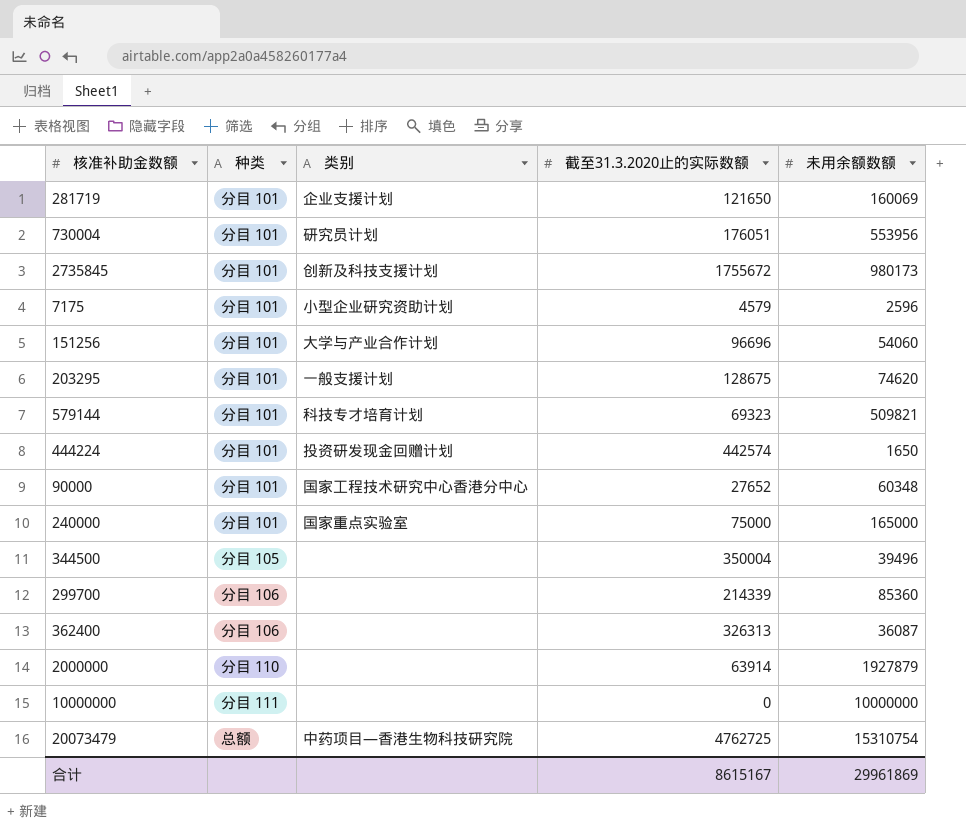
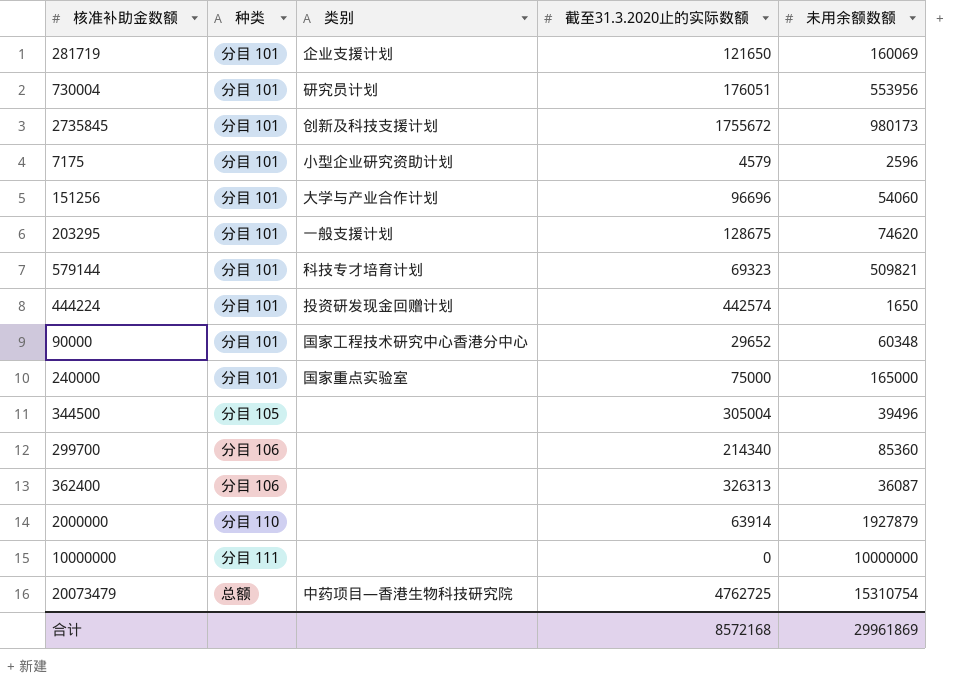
90000 | 截至31.3.2020止的实际数额: 27652 -> 29652
344500 | 截至31.3.2020止的实际数额: 350004 -> 305004
299700 | 截至31.3.2020止的实际数额: 214339 -> 214340
合计 | 截至31.3.2020止的实际数额: 8615167 -> 8572168

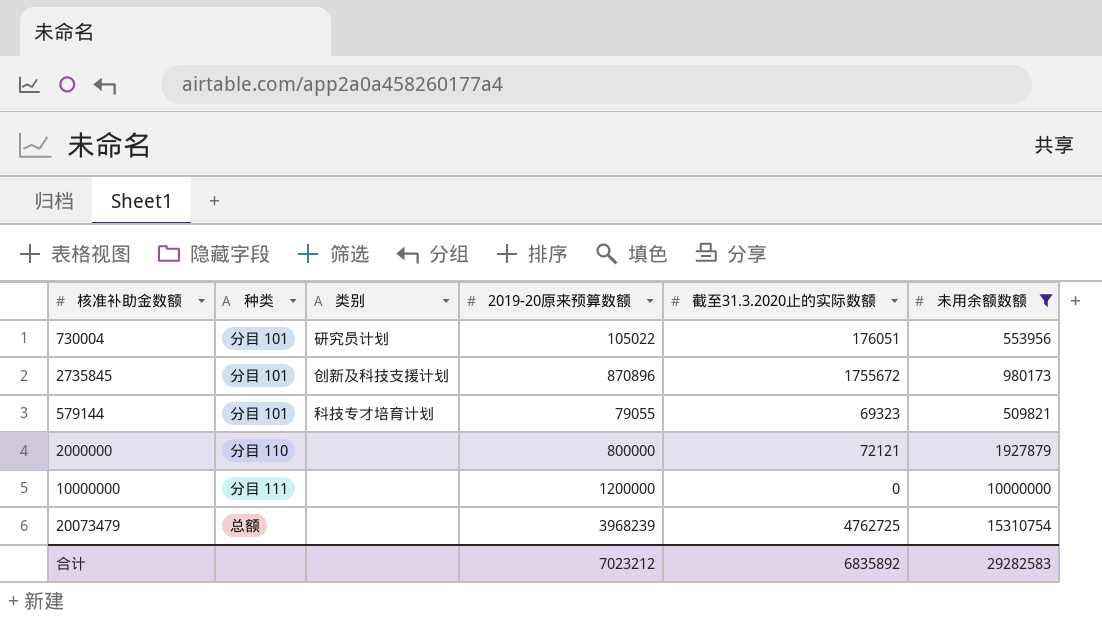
filter: none -> 未用余额数额 >= 509821
column 2019-20原来预算数额 | position: none -> 4
2000000 | 截至31.3.2020止的实际数额: 63914 -> 72121
20073479 | 类别: 中药项目—香港生物科技研究院 -> none
合计 | 截至31.3.2020止的实际数额: 8572168 -> 6835892
合计 | 未用余额数额: 29961869 -> 29282583

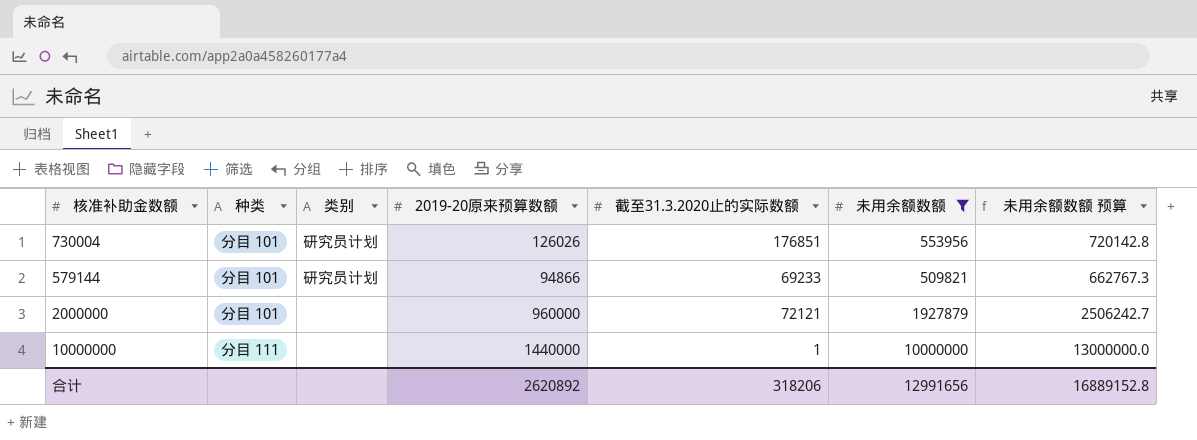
column 未用余额数额 预算 | formula: none -> [未用余额数额] * 1.3
row 2735845: 分目 101 | 创新及科技支援计划 | 870896 | 1755672 | 980173 -> none
row 20073479: 总额 | none | 3968239 | 4762725 | 15310754 -> none
730004 | 2019-20原来预算数额: 105022 -> 126026
730004 | 截至31.3.2020止的实际数额: 176051 -> 176851
579144 | 类别: 科技专才培育计划 -> 研究员计划
579144 | 2019-20原来预算数额: 79055 -> 94866
579144 | 截至31.3.2020止的实际数额: 69323 -> 69233
2000000 | 种类: 分目 110 -> 分目 101
2000000 | 2019-20原来预算数额: 800000 -> 960000
10000000 | 2019-20原来预算数额: 1200000 -> 1440000
10000000 | 截至31.3.2020止的实际数额: 0 -> 1
合计 | 2019-20原来预算数额: 7023212 -> 2620892
合计 | 截至31.3.2020止的实际数额: 6835892 -> 318206
合计 | 未用余额数额: 29282583 -> 12991656

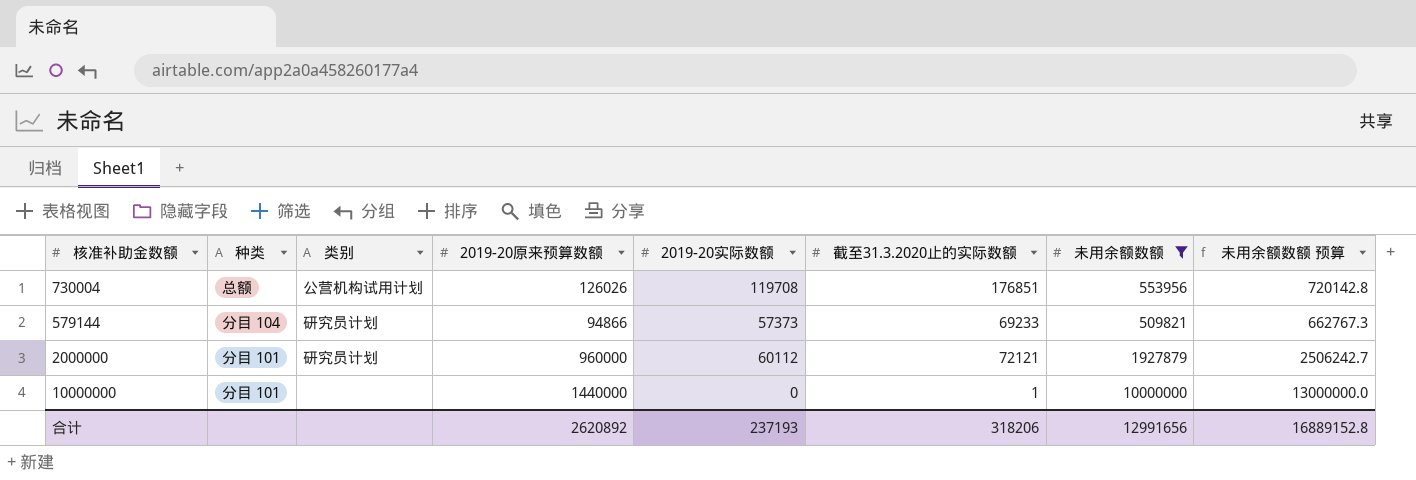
column 2019-20实际数额 | position: none -> 5
730004 | 种类: 分目 101 -> 总额
730004 | 类别: 研究员计划 -> 公营机构试用计划
579144 | 种类: 分目 101 -> 分目 104
2000000 | 类别: none -> 研究员计划
10000000 | 种类: 分目 111 -> 分目 101

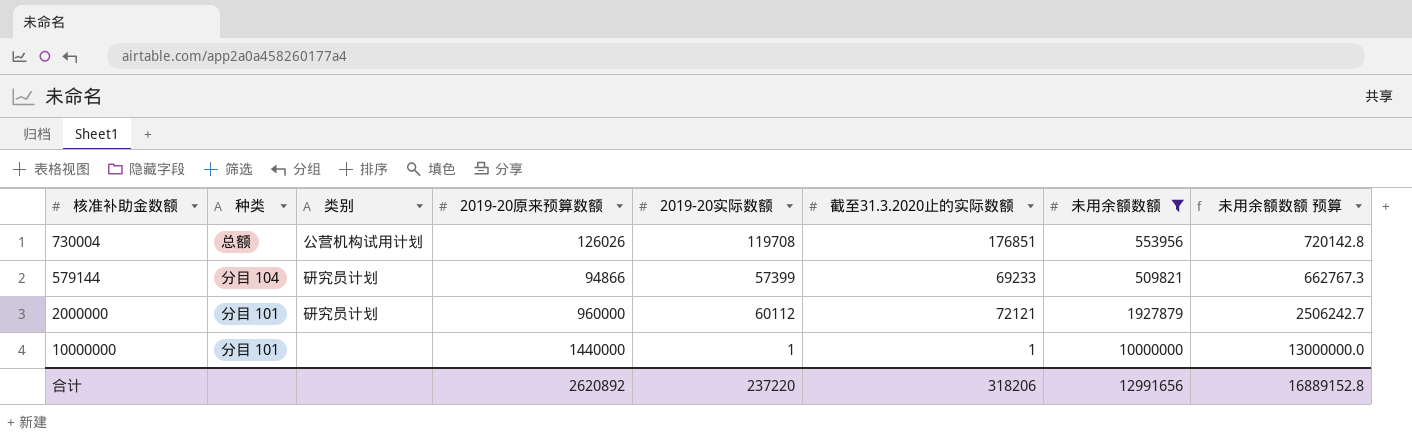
579144 | 2019-20实际数额: 57373 -> 57399
10000000 | 2019-20实际数额: 0 -> 1
合计 | 2019-20实际数额: 237193 -> 237220

